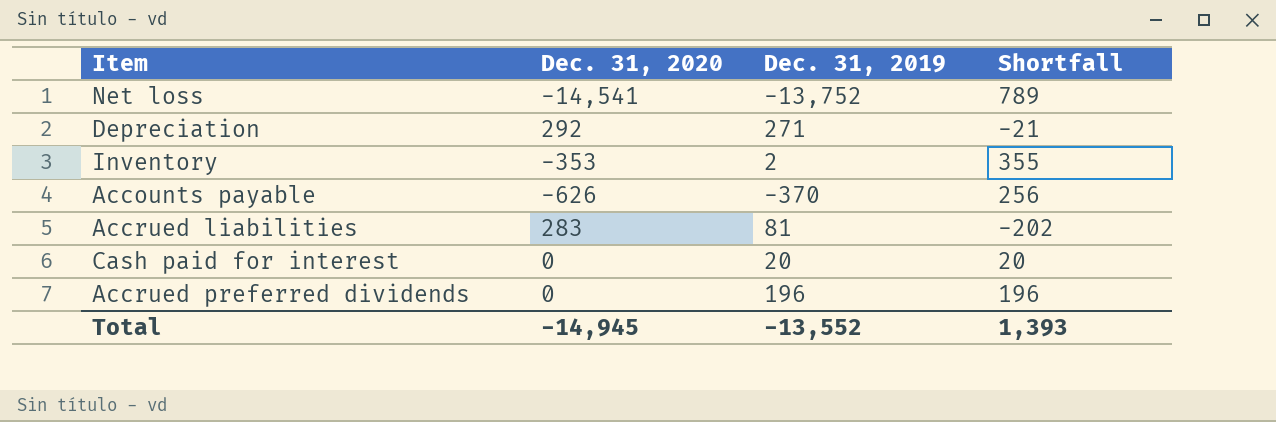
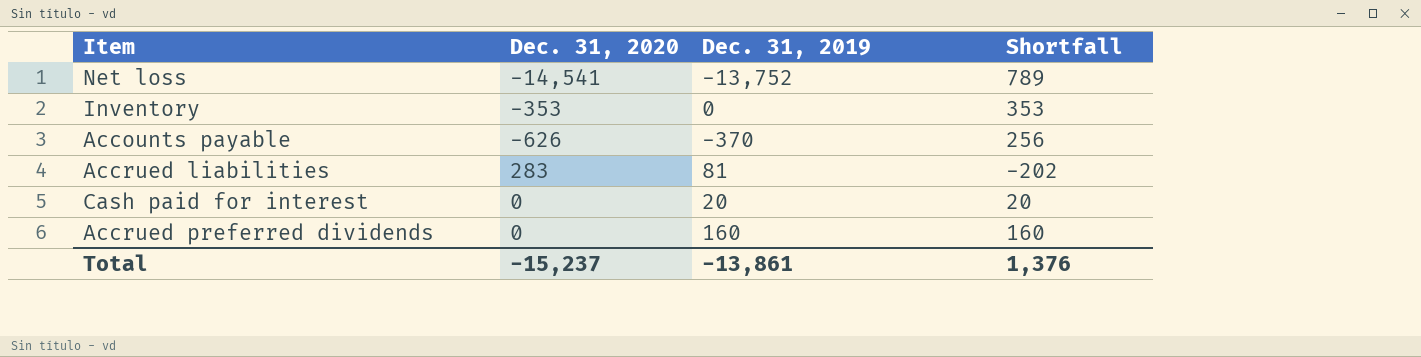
row Depreciation: 292 | 271 | -21 -> none
Inventory | Dec. 31, 2019: 2 -> 0
Inventory | Shortfall: 355 -> 353
Accrued preferred dividends | Dec. 31, 2019: 196 -> 160
Accrued preferred dividends | Shortfall: 196 -> 160
Total | Dec. 31, 2020: -14,945 -> -15,237
Total | Dec. 31, 2019: -13,552 -> -13,861
Total | Shortfall: 1,393 -> 1,376

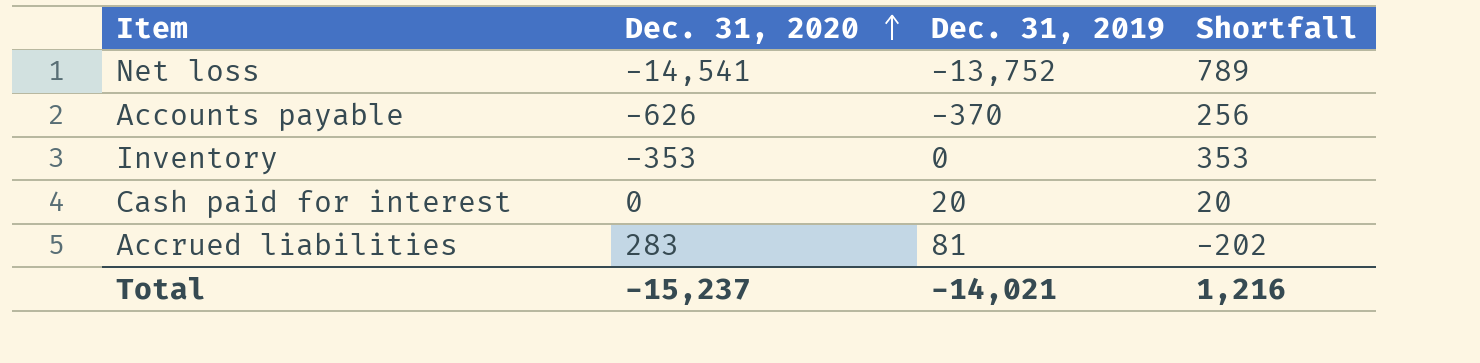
row order: none -> Dec. 31, 2020 ascending
row Accrued preferred dividends: 0 | 160 | 160 -> none
Total | Dec. 31, 2019: -13,861 -> -14,021
Total | Shortfall: 1,376 -> 1,216

